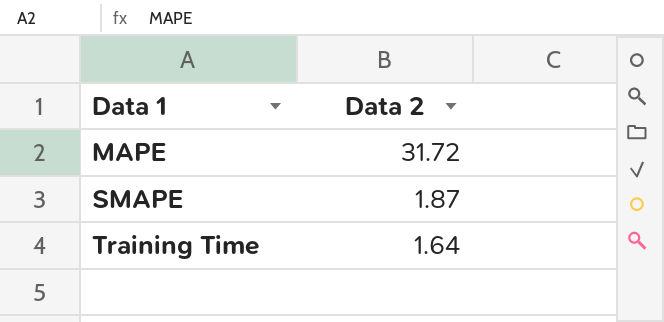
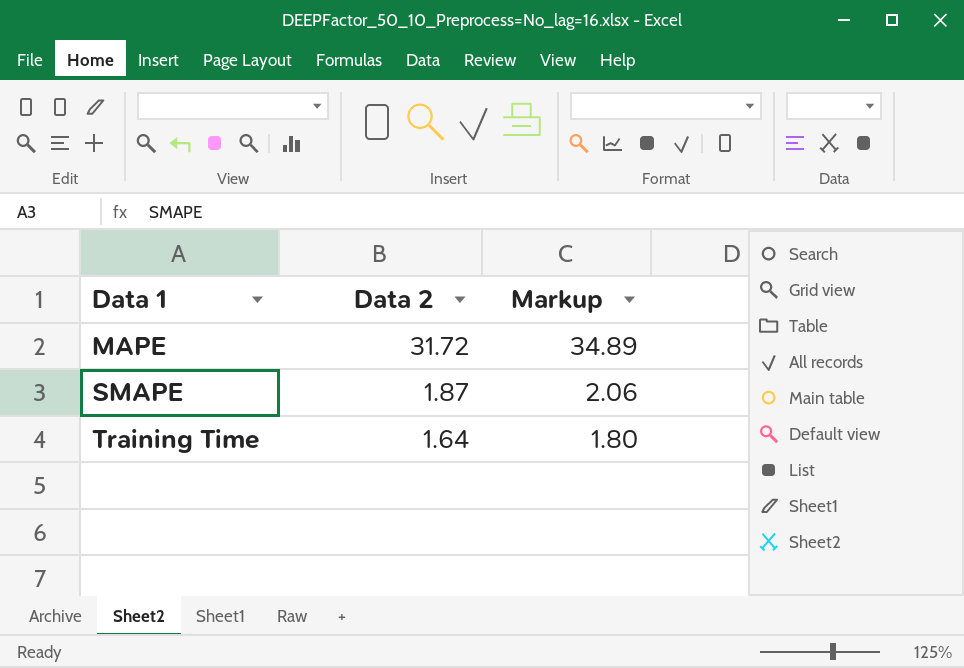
column Markup | formula: none -> [Data 2] * 1.1

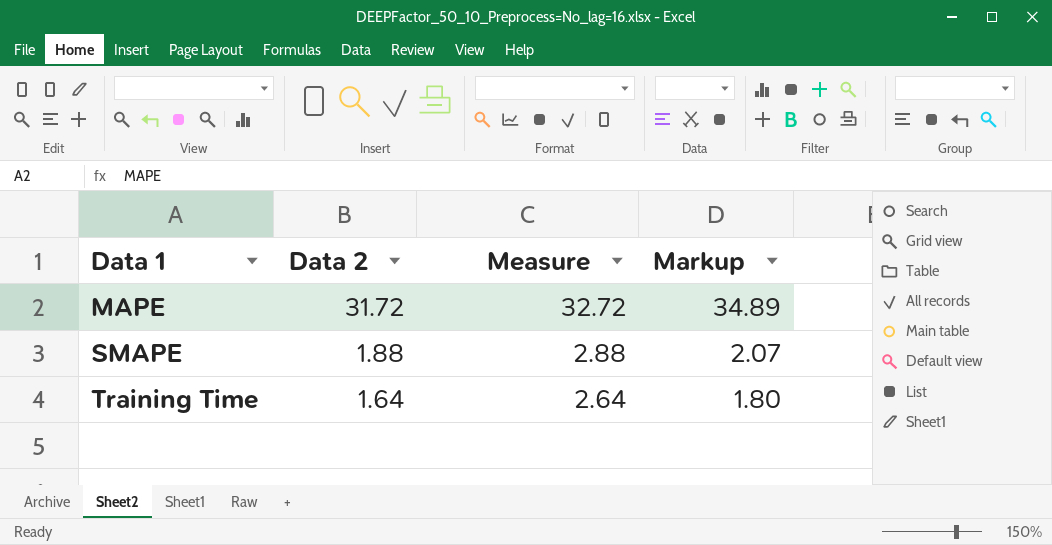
column Measure | formula: none -> [Data 2] + 1
SMAPE | Data 2: 1.87 -> 1.88
SMAPE | Markup: 2.06 -> 2.07

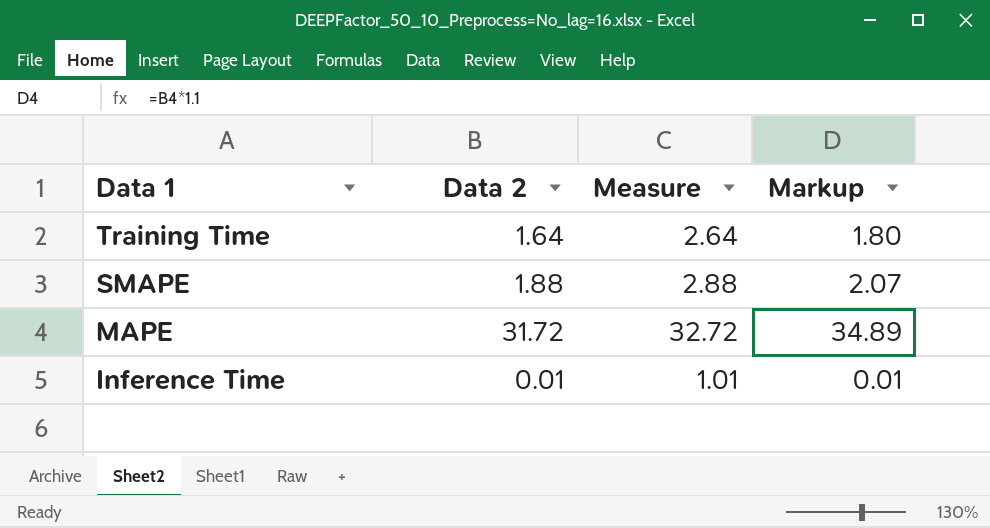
row order: Data 1 ascending -> Data 1 descending
row Inference Time: none -> 0.01 | 1.01 | 0.01

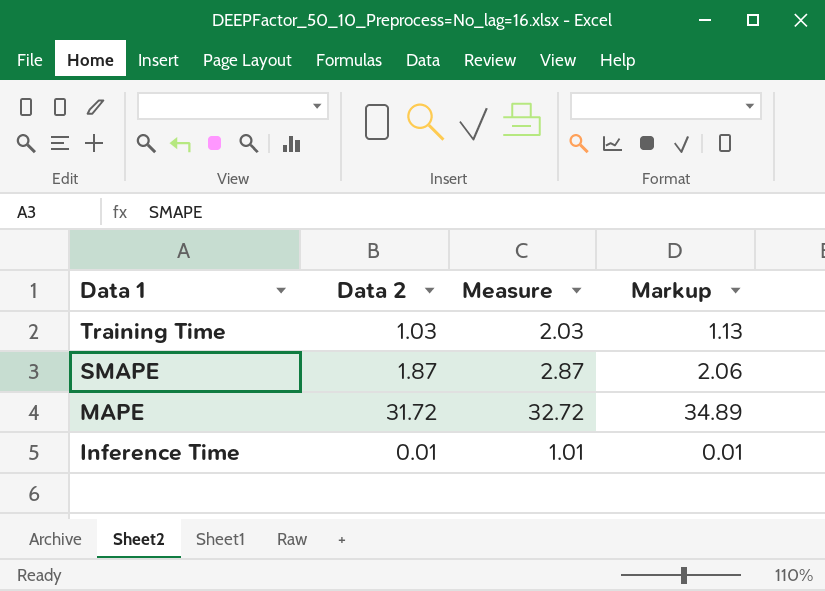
Training Time | Data 2: 1.64 -> 1.03
Training Time | Measure: 2.64 -> 2.03
Training Time | Markup: 1.80 -> 1.13
SMAPE | Data 2: 1.88 -> 1.87
SMAPE | Measure: 2.88 -> 2.87
SMAPE | Markup: 2.07 -> 2.06

